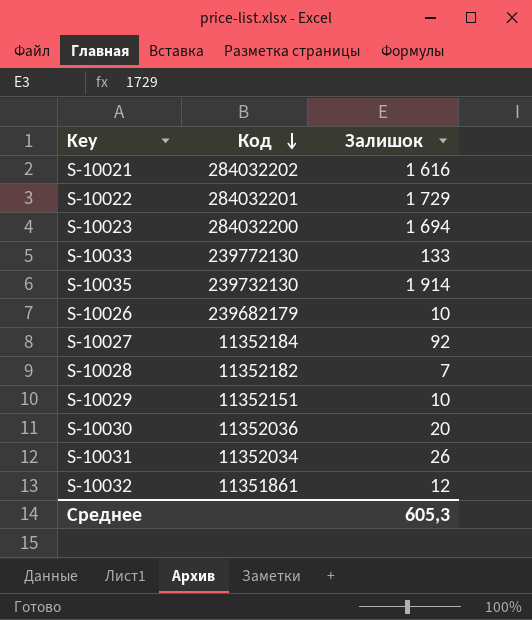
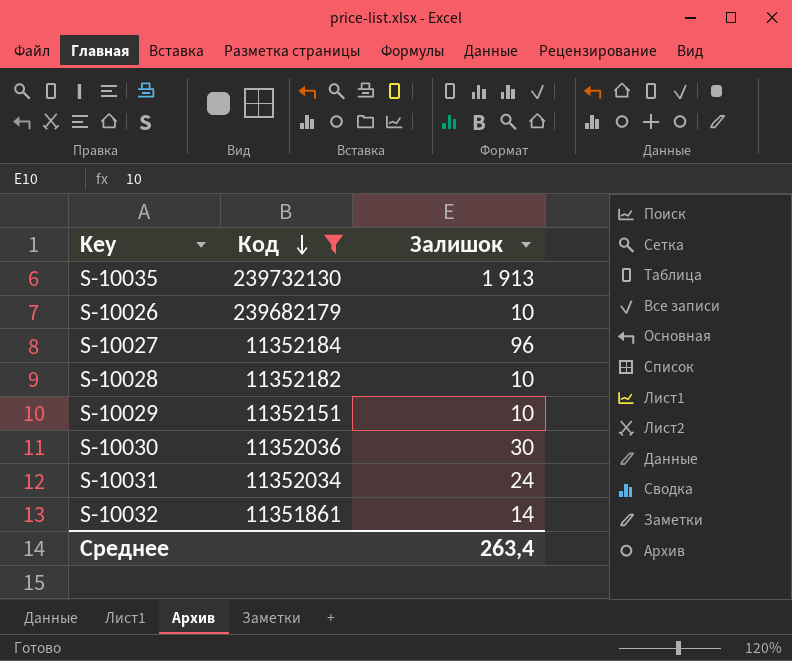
filter: none -> Код <= 239732130
S-10035 | Залишок: 1 914 -> 1 913
S-10027 | Залишок: 92 -> 96
S-10028 | Залишок: 7 -> 10
S-10030 | Залишок: 20 -> 30
S-10031 | Залишок: 26 -> 24
S-10032 | Залишок: 12 -> 14
Среднее | Залишок: 605,3 -> 263,4

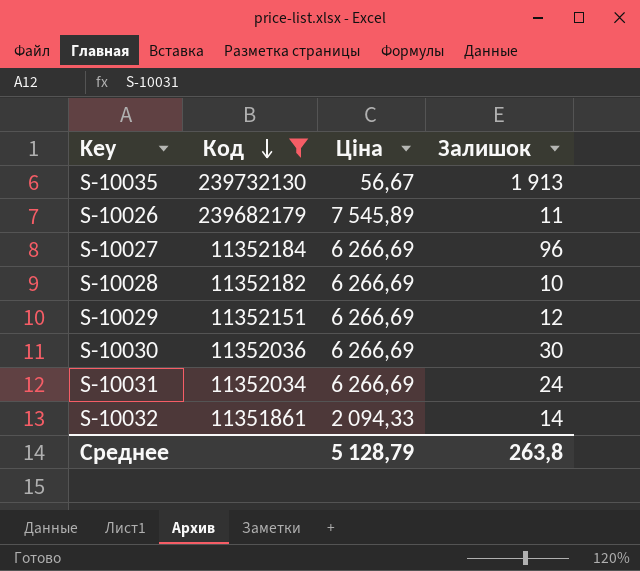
column Ціна | position: none -> 3
S-10026 | Залишок: 10 -> 11
S-10029 | Залишок: 10 -> 12
Среднее | Залишок: 263,4 -> 263,8

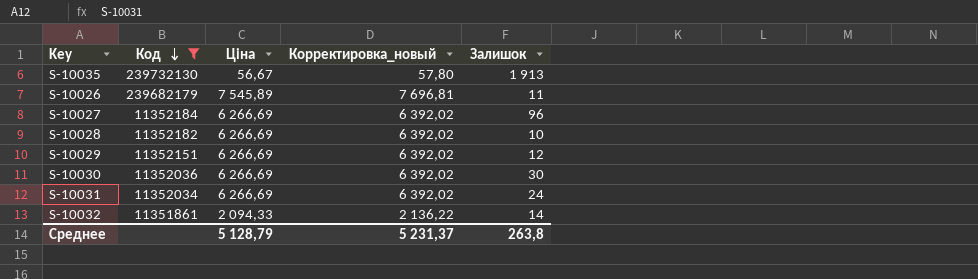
column Корректировка_новый | formula: none -> [Ціна] * 1,02

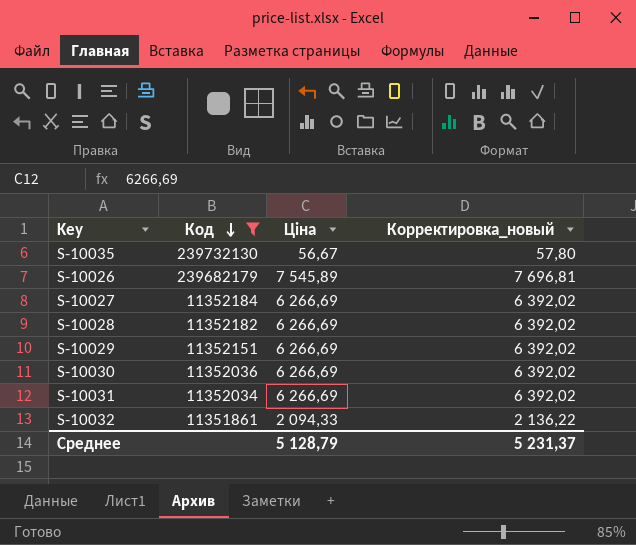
column Залишок | position: 5 -> none

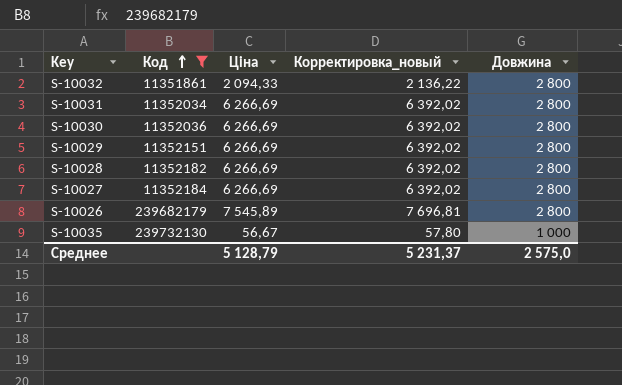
row order: Код descending -> Код ascending
column Довжина | position: none -> 5

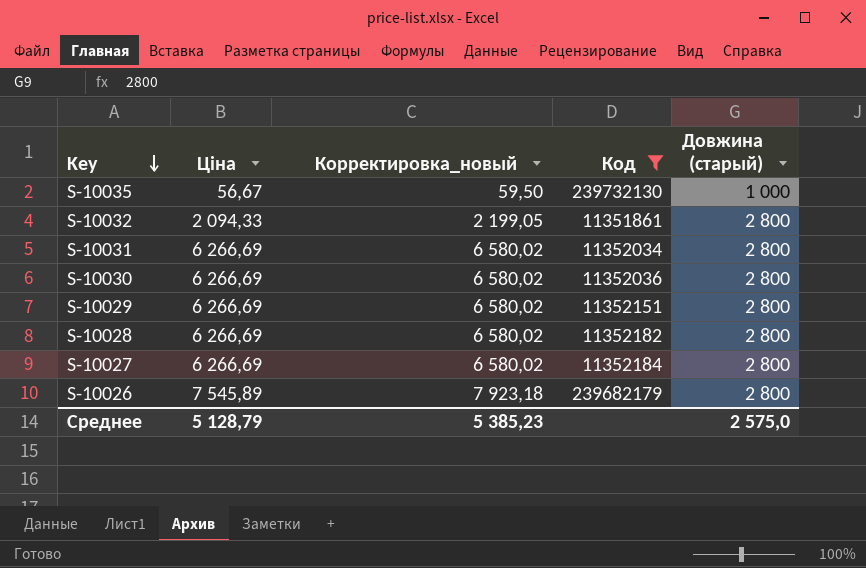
row order: Код ascending -> Key descending
column Корректировка_новый | formula: [Ціна] * 1,02 -> [Ціна] * 1,05
column Код | position: 2 -> 4
column name: Довжина -> Довжина (старый)
Среднее | Корректировка_новый: 5 231,37 -> 5 385,23

